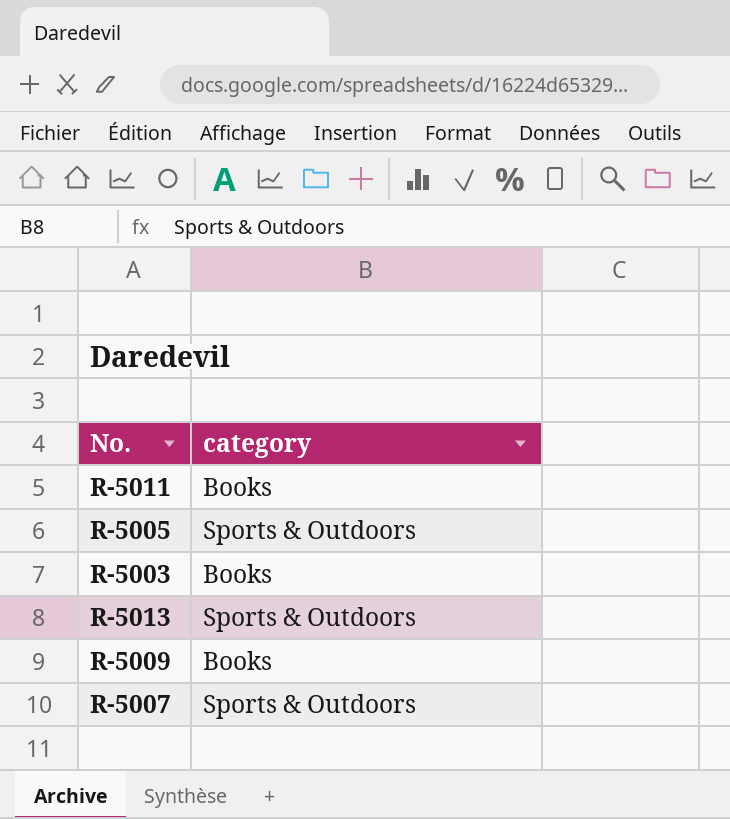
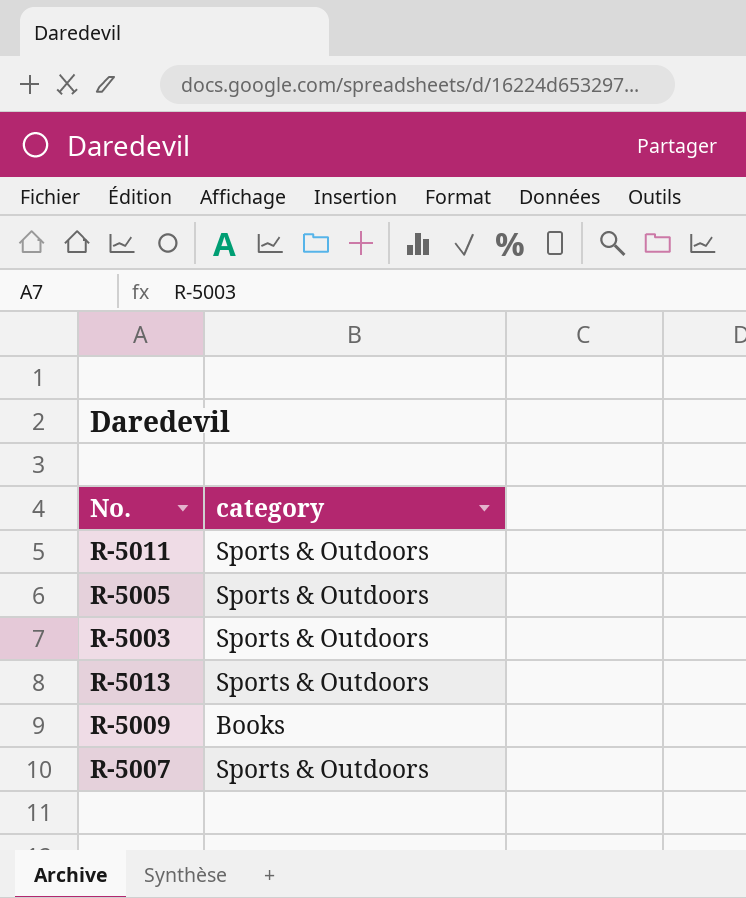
R-5011 | category: Books -> Sports & Outdoors
R-5003 | category: Books -> Sports & Outdoors

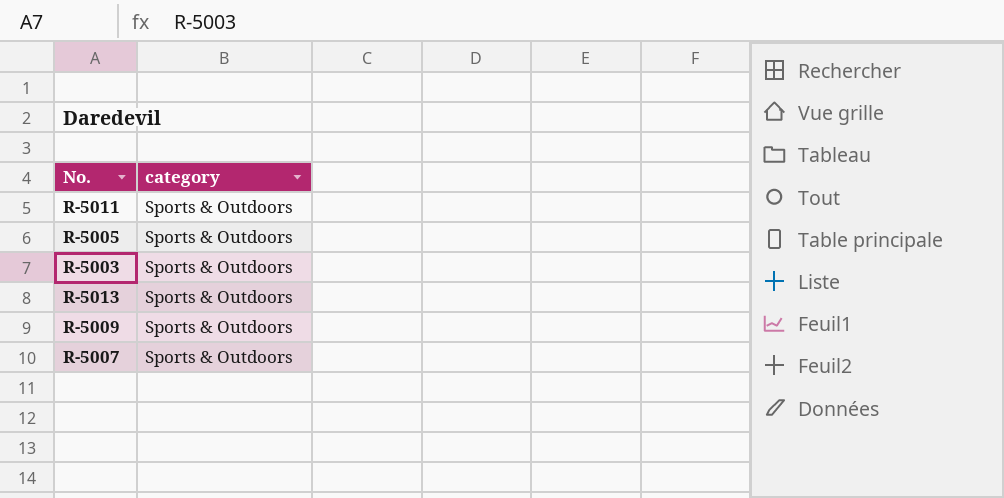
R-5009 | category: Books -> Sports & Outdoors

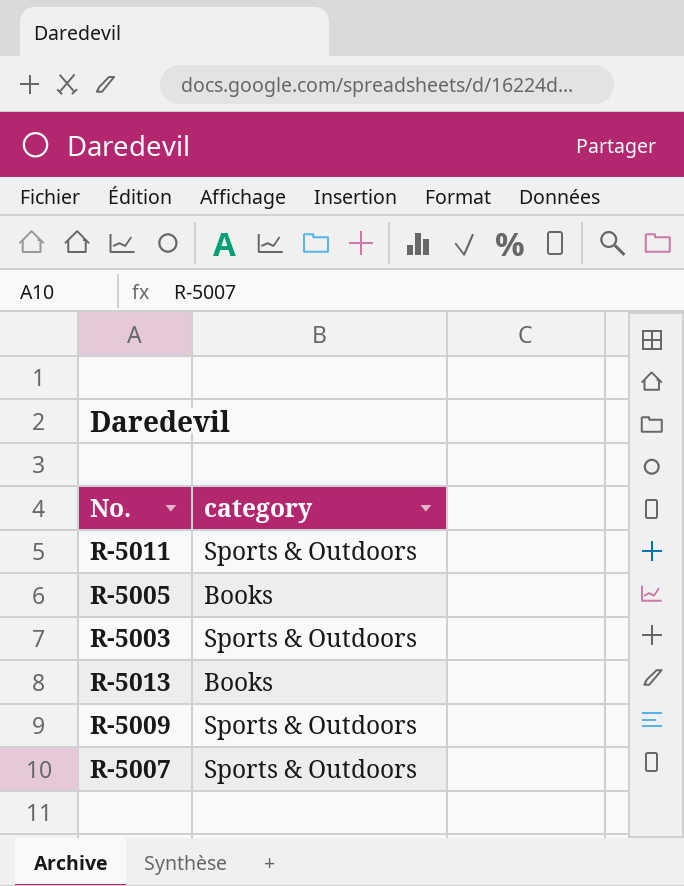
R-5005 | category: Sports & Outdoors -> Books
R-5013 | category: Sports & Outdoors -> Books

